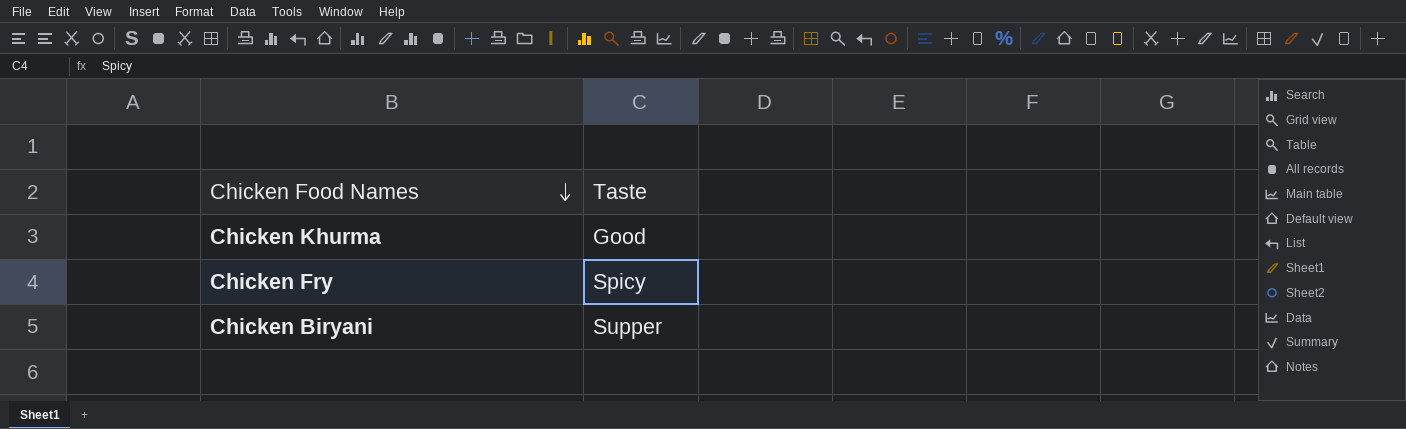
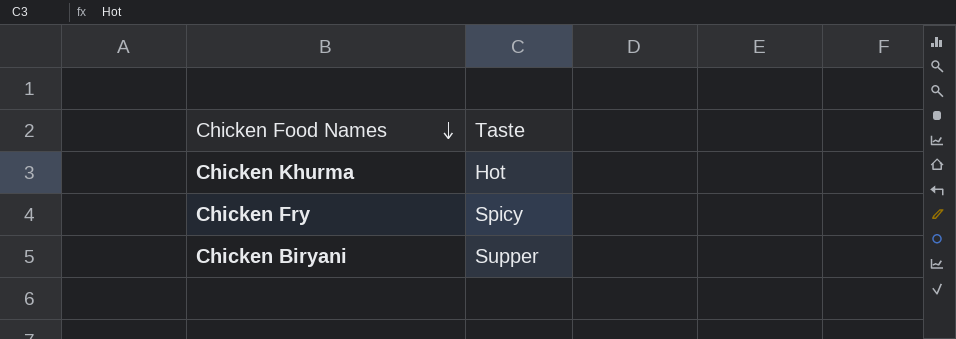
Chicken Khurma | Taste: Good -> Hot

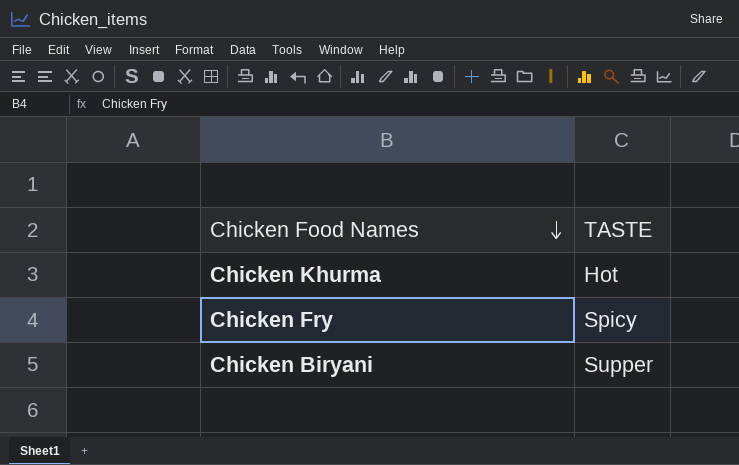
column name: Taste -> TASTE

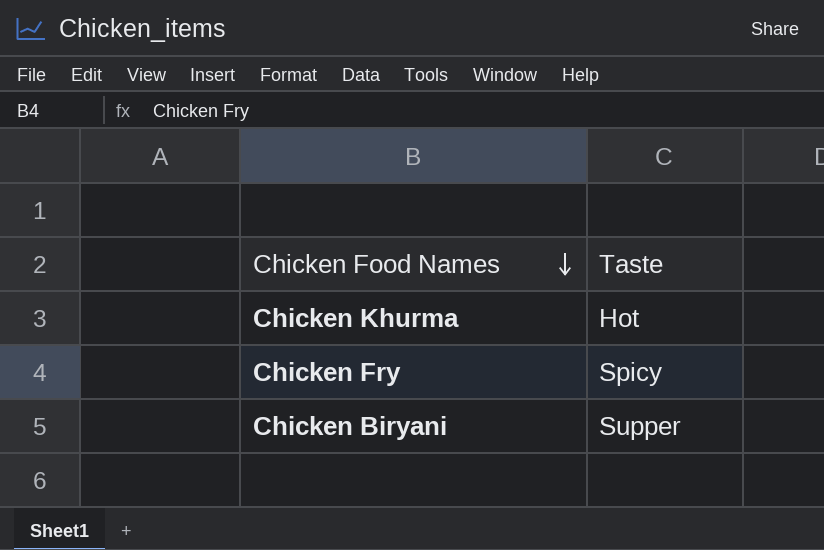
column name: TASTE -> Taste

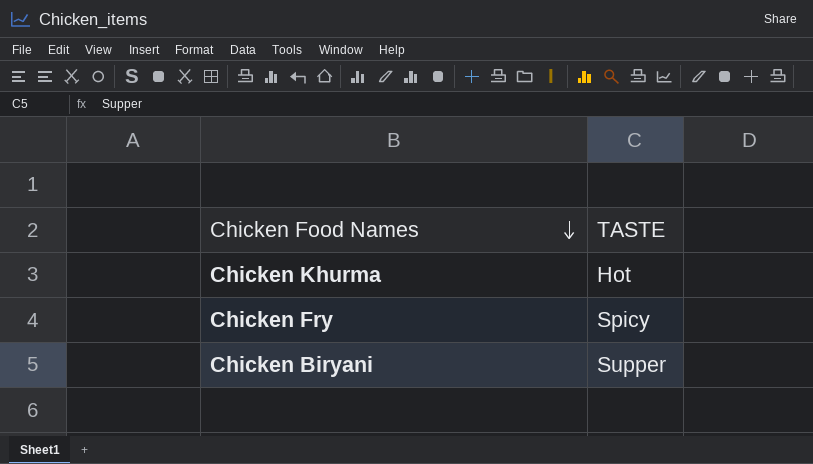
column name: Taste -> TASTE

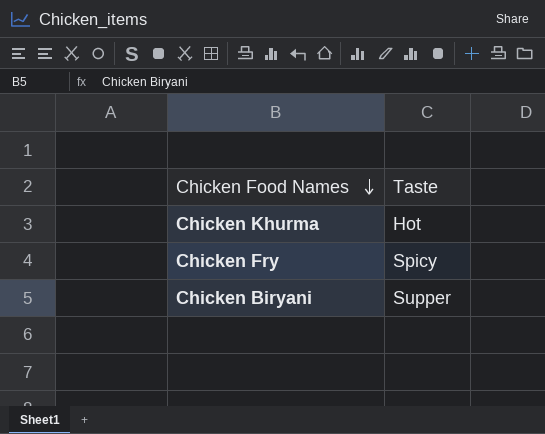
column name: TASTE -> Taste

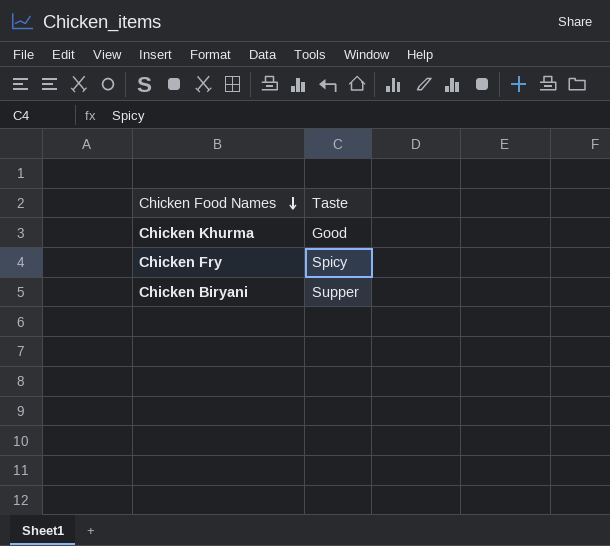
Chicken Khurma | Taste: Hot -> Good

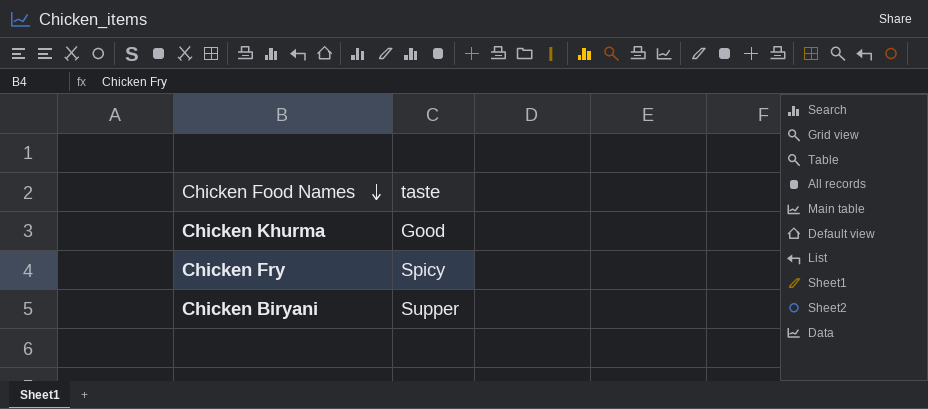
column name: Taste -> taste

